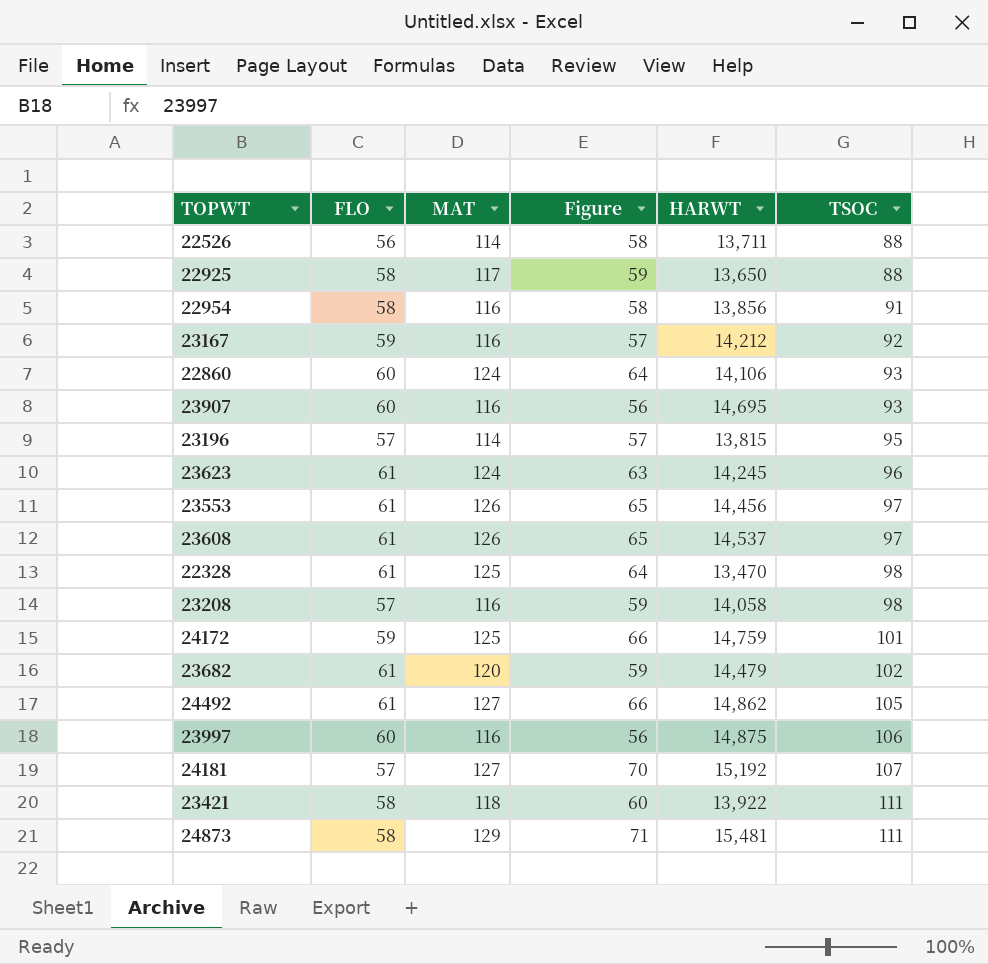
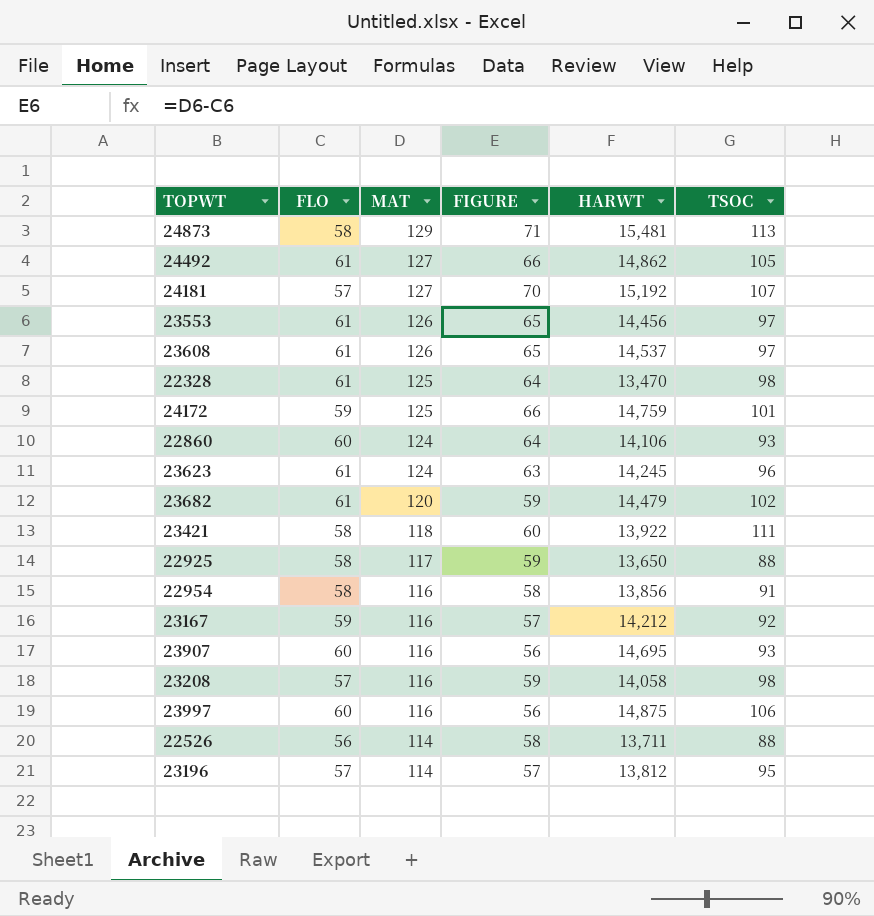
row order: TSOC ascending -> MAT descending
column name: Figure -> FIGURE
24873 | TSOC: 111 -> 113
23196 | HARWT: 13,815 -> 13,812

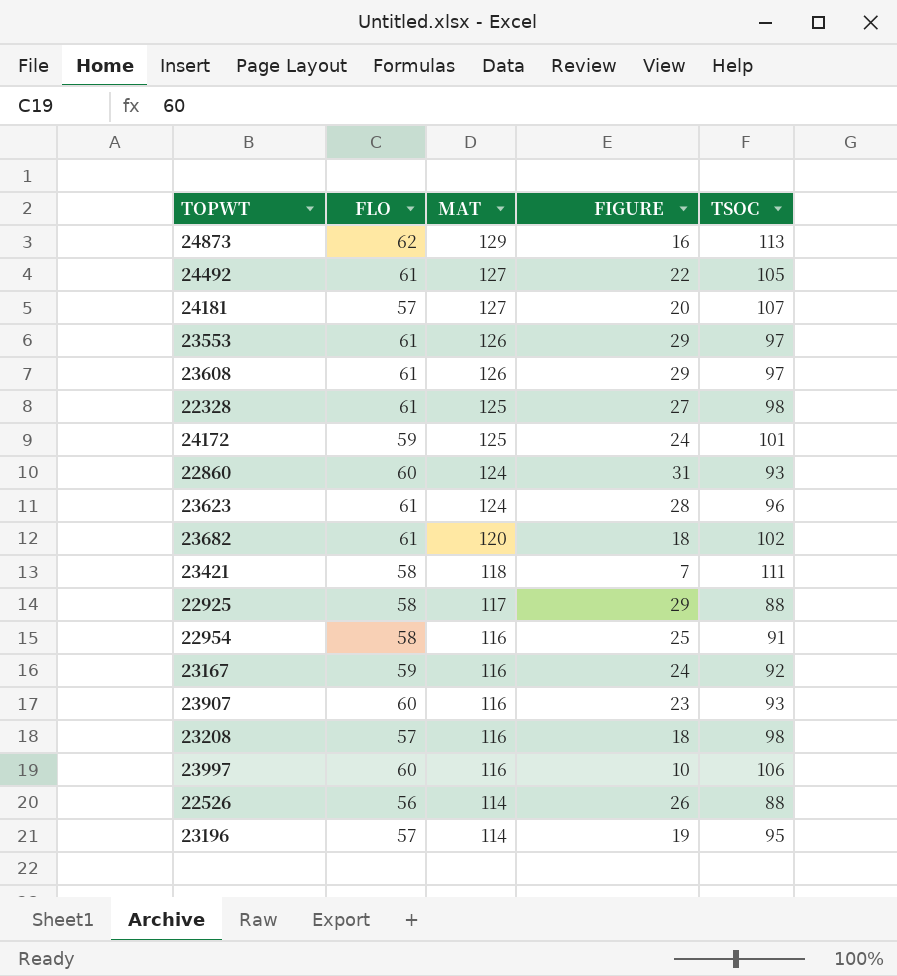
column HARWT | position: 5 -> none
column FIGURE | formula: [MAT] - [FLO] -> [MAT] - [TSOC]
24873 | FLO: 58 -> 62

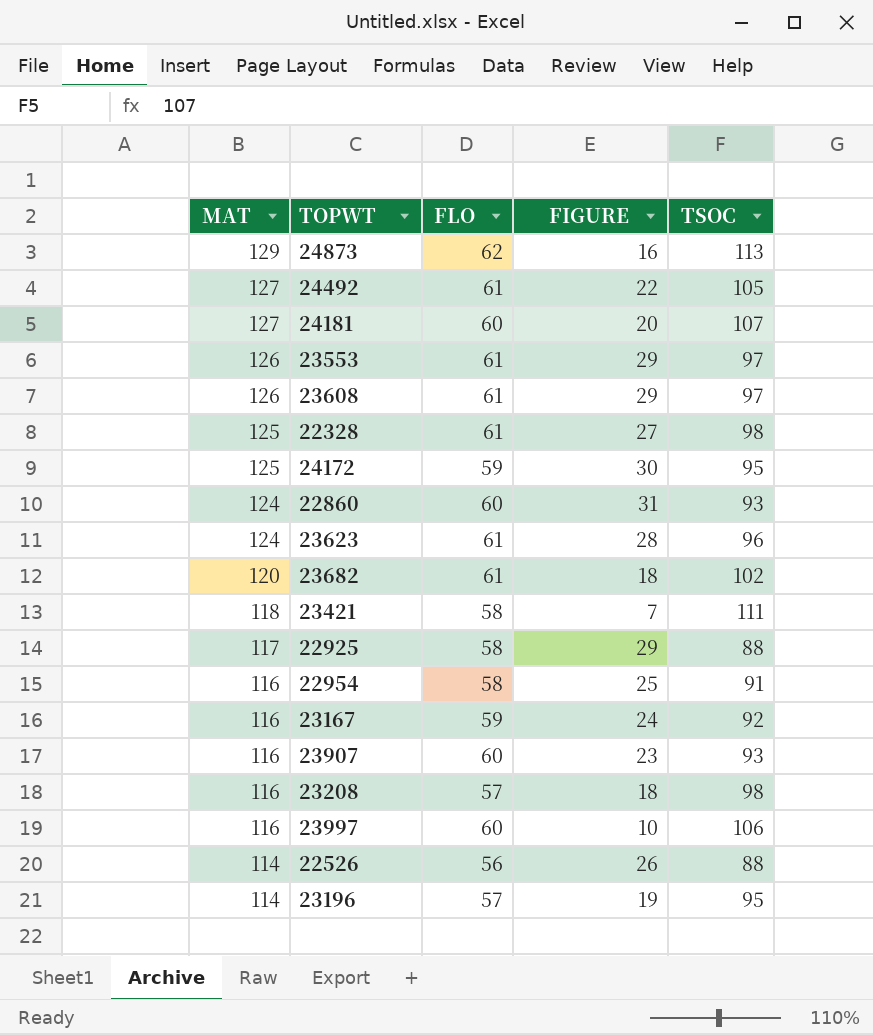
column MAT | position: 3 -> 1
24181 | FLO: 57 -> 60
24172 | FIGURE: 24 -> 30
24172 | TSOC: 101 -> 95

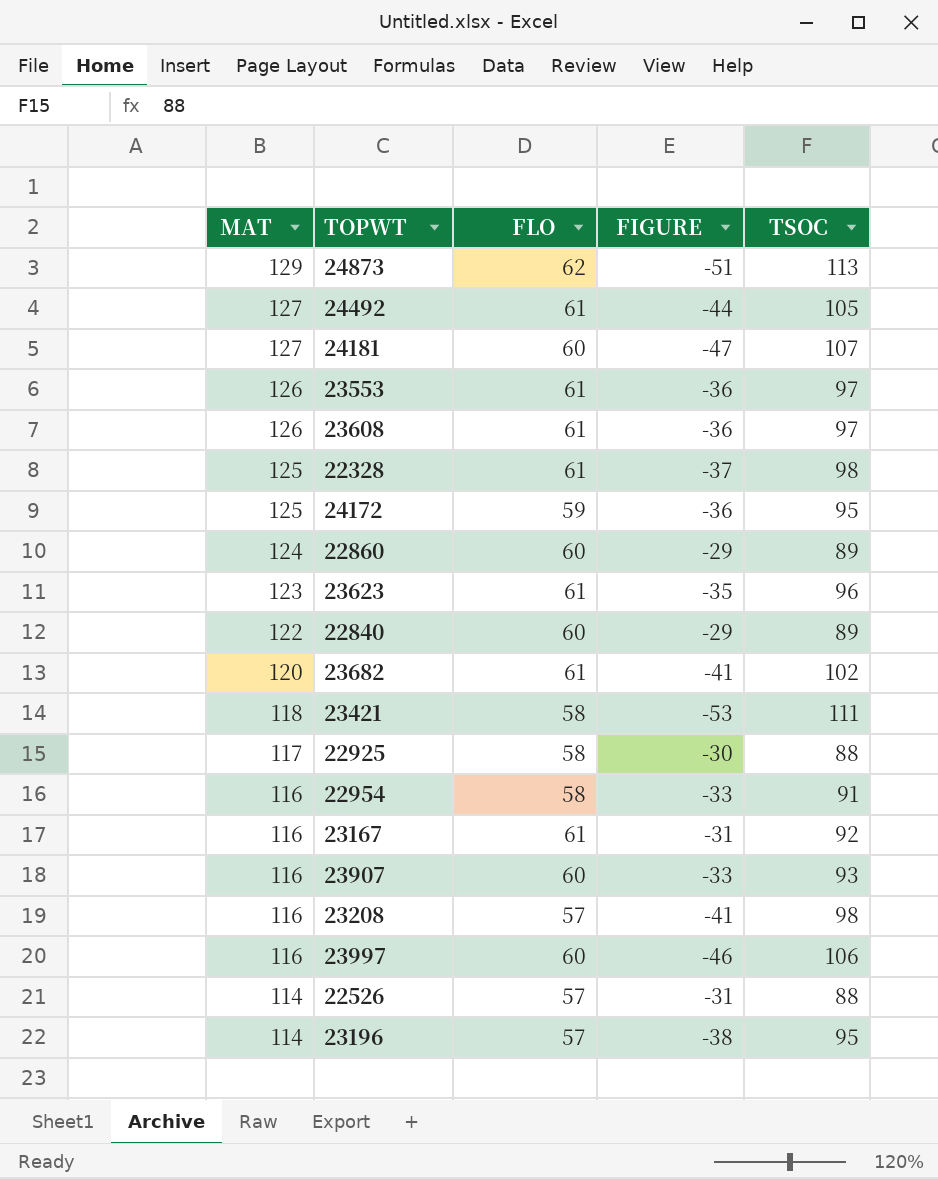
column FIGURE | formula: [MAT] - [TSOC] -> [FLO] - [TSOC]
22860 | TSOC: 93 -> 89
23623 | MAT: 124 -> 123
row 22840: none -> 122 | 60 | -29 | 89
23167 | FLO: 59 -> 61
22526 | FLO: 56 -> 57

